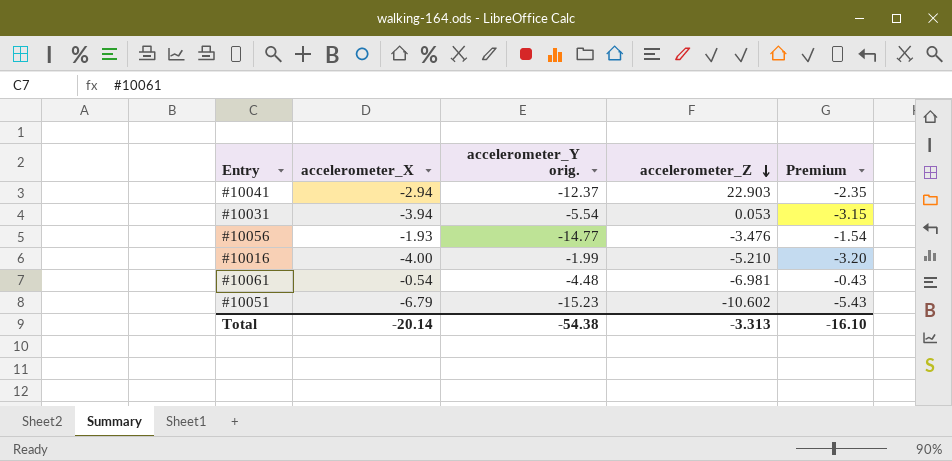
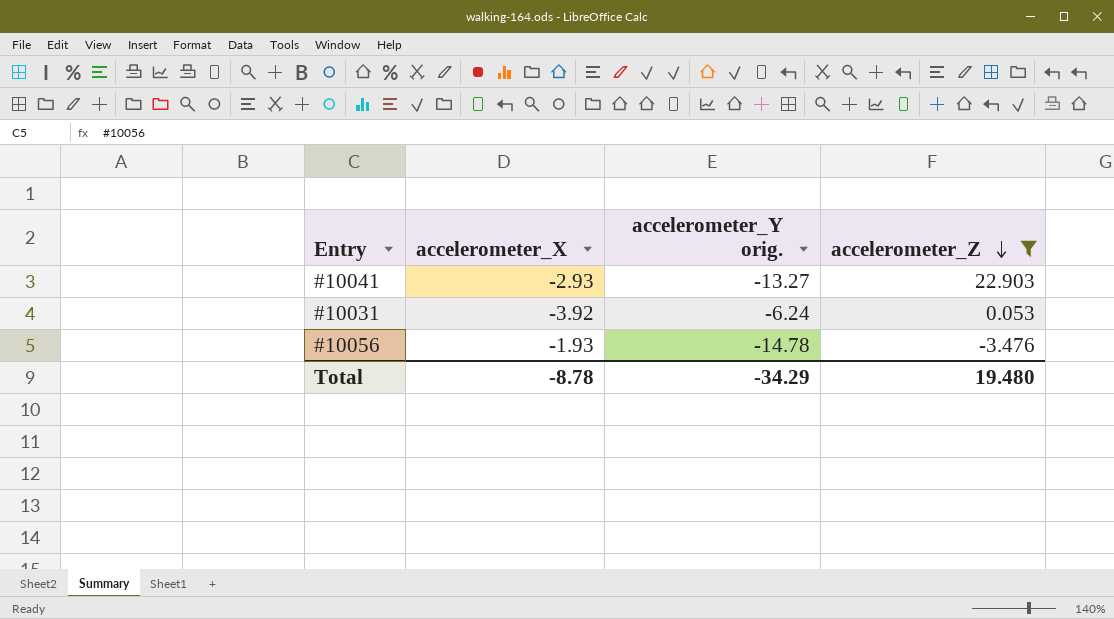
filter: none -> accelerometer_Z >= -3.476
column Premium | formula: [accelerometer_X] * 0.8 -> none
#10041 | accelerometer_X: -2.94 -> -2.93
#10041 | accelerometer_Y orig.: -12.37 -> -13.27
#10031 | accelerometer_X: -3.94 -> -3.92
#10031 | accelerometer_Y orig.: -5.54 -> -6.24
#10056 | accelerometer_Y orig.: -14.77 -> -14.78
Total | accelerometer_X: -20.14 -> -8.78
Total | accelerometer_Y orig.: -54.38 -> -34.29
Total | accelerometer_Z: -3.313 -> 19.480

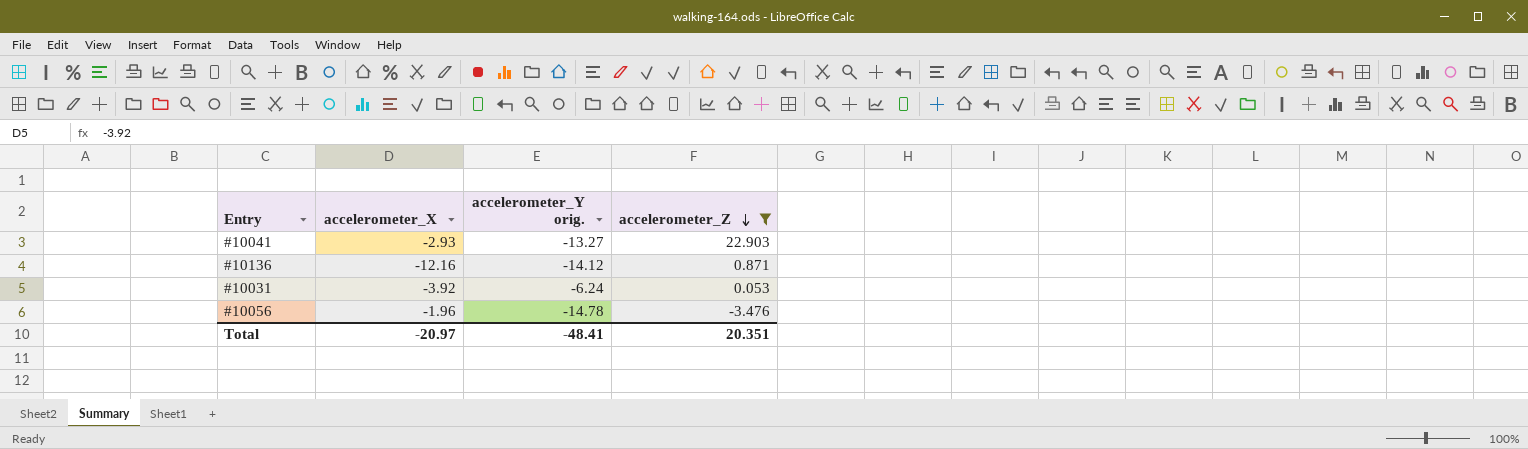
row #10136: none -> -12.16 | -14.12 | 0.871
#10056 | accelerometer_X: -1.93 -> -1.96
Total | accelerometer_X: -8.78 -> -20.97
Total | accelerometer_Y orig.: -34.29 -> -48.41
Total | accelerometer_Z: 19.480 -> 20.351

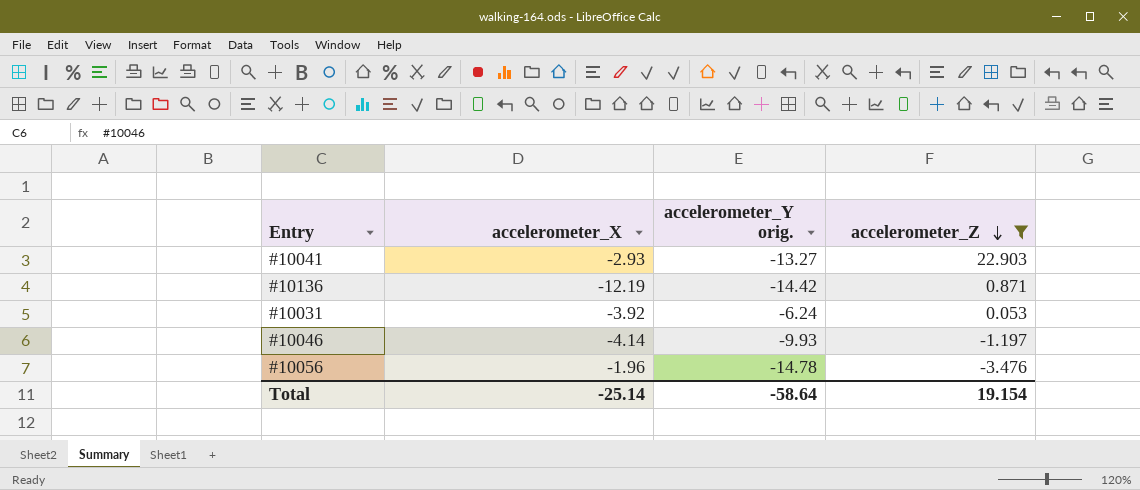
#10136 | accelerometer_X: -12.16 -> -12.19
#10136 | accelerometer_Y orig.: -14.12 -> -14.42
row #10046: none -> -4.14 | -9.93 | -1.197
Total | accelerometer_X: -20.97 -> -25.14
Total | accelerometer_Y orig.: -48.41 -> -58.64
Total | accelerometer_Z: 20.351 -> 19.154

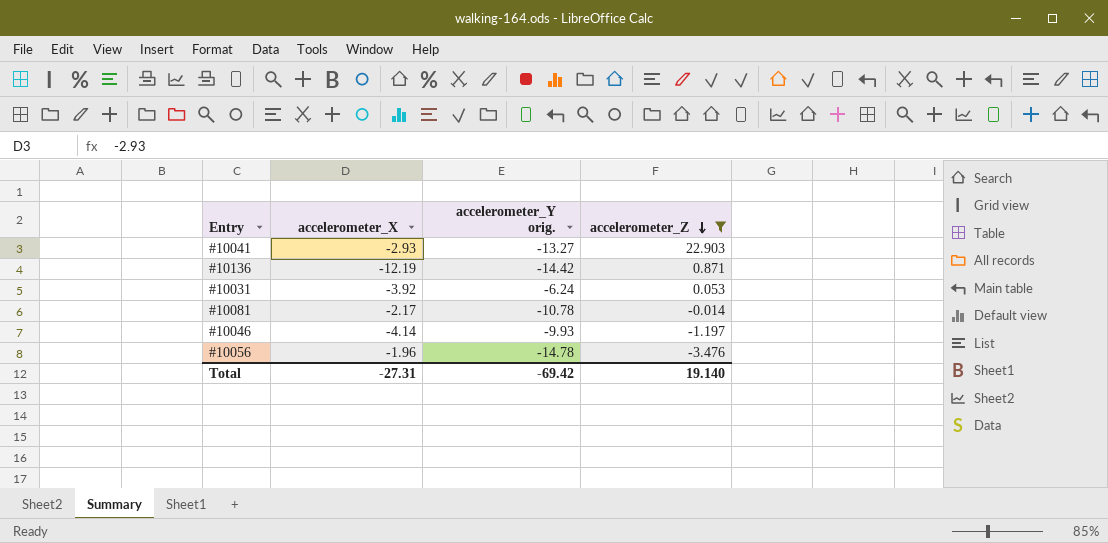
row #10081: none -> -2.17 | -10.78 | -0.014
Total | accelerometer_X: -25.14 -> -27.31
Total | accelerometer_Y orig.: -58.64 -> -69.42
Total | accelerometer_Z: 19.154 -> 19.140

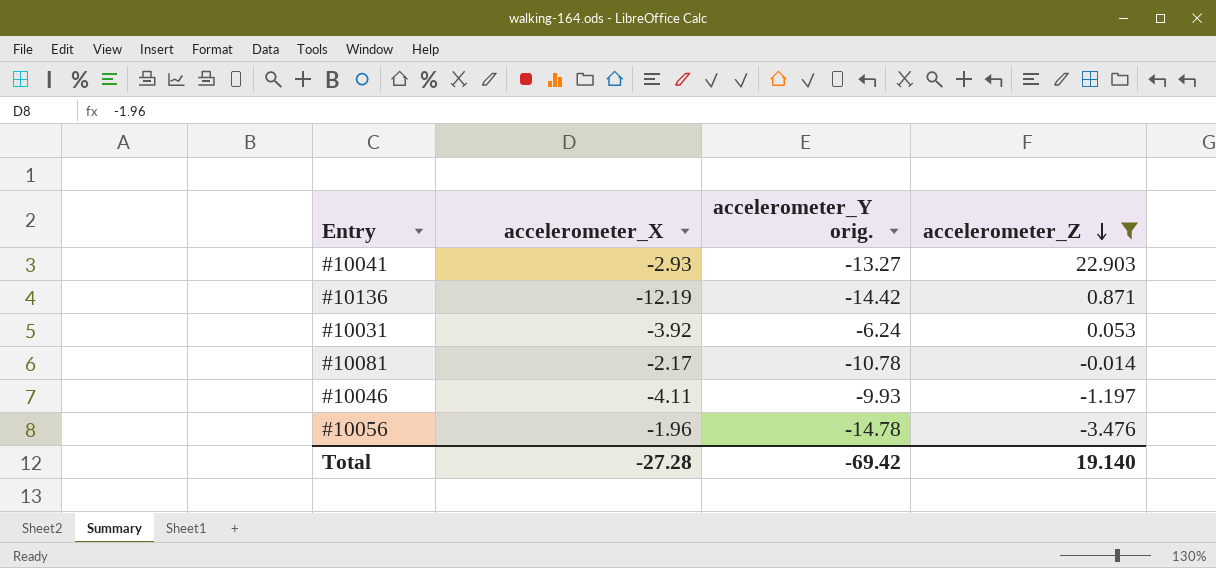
#10046 | accelerometer_X: -4.14 -> -4.11
Total | accelerometer_X: -27.31 -> -27.28

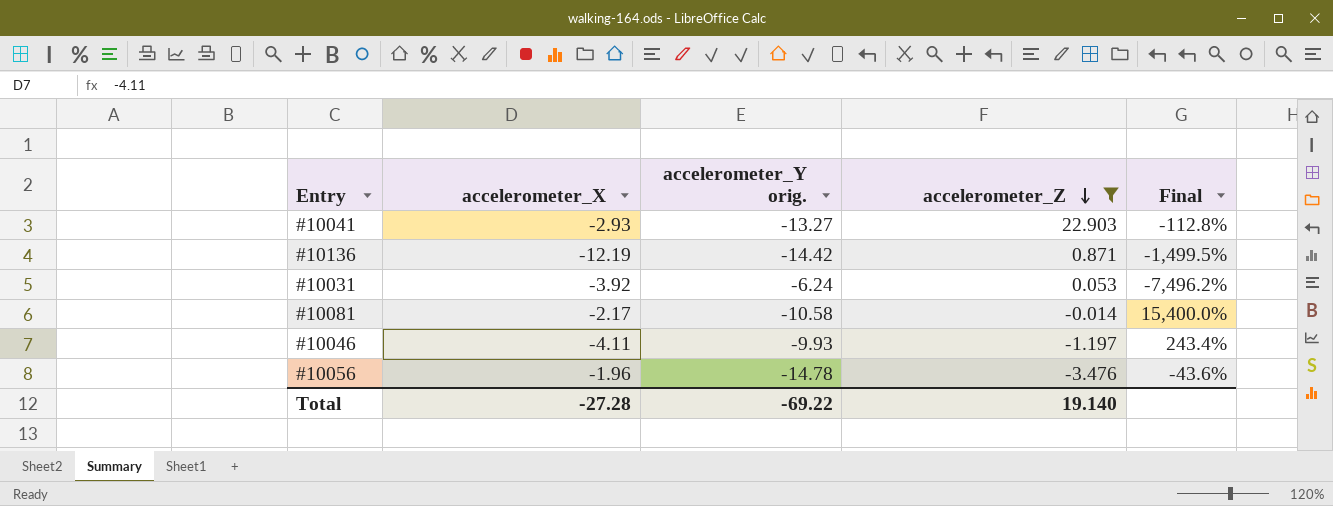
column Final | formula: none -> ([accelerometer_X] - [accelerometer_Z]) / [accelerometer_Z]
#10081 | accelerometer_Y orig.: -10.78 -> -10.58
Total | accelerometer_Y orig.: -69.42 -> -69.22

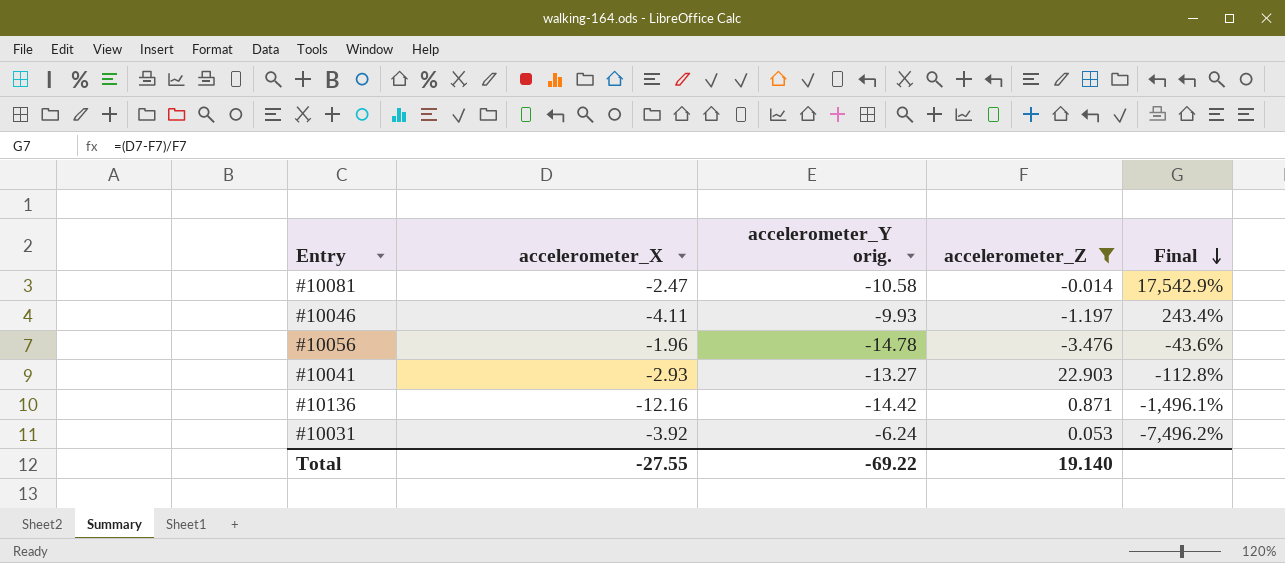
row order: accelerometer_Z descending -> Final descending
#10081 | accelerometer_X: -2.17 -> -2.47
#10081 | Final: 15,400.0% -> 17,542.9%
#10136 | accelerometer_X: -12.19 -> -12.16
#10136 | Final: -1,499.5% -> -1,496.1%
Total | accelerometer_X: -27.28 -> -27.55

